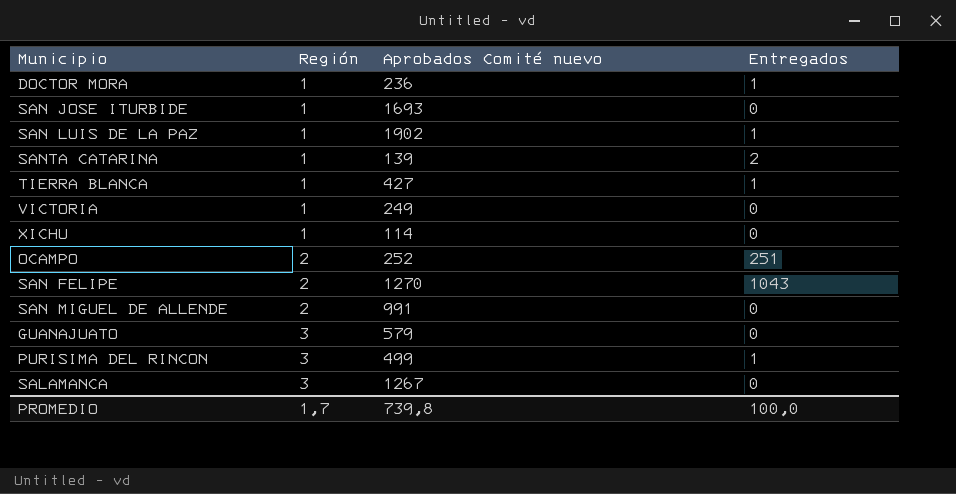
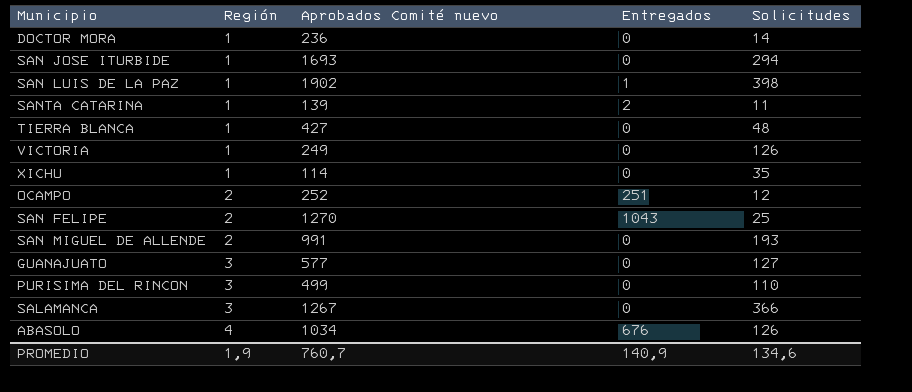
column Solicitudes | position: none -> 5
DOCTOR MORA | Entregados: 1 -> 0
TIERRA BLANCA | Entregados: 1 -> 0
GUANAJUATO | Aprobados Comité nuevo: 579 -> 577
PURISIMA DEL RINCON | Entregados: 1 -> 0
row ABASOLO: none -> 4 | 1034 | 676 | 126
PROMEDIO | Región: 1,7 -> 1,9
PROMEDIO | Aprobados Comité nuevo: 739,8 -> 760,7
PROMEDIO | Entregados: 100,0 -> 140,9

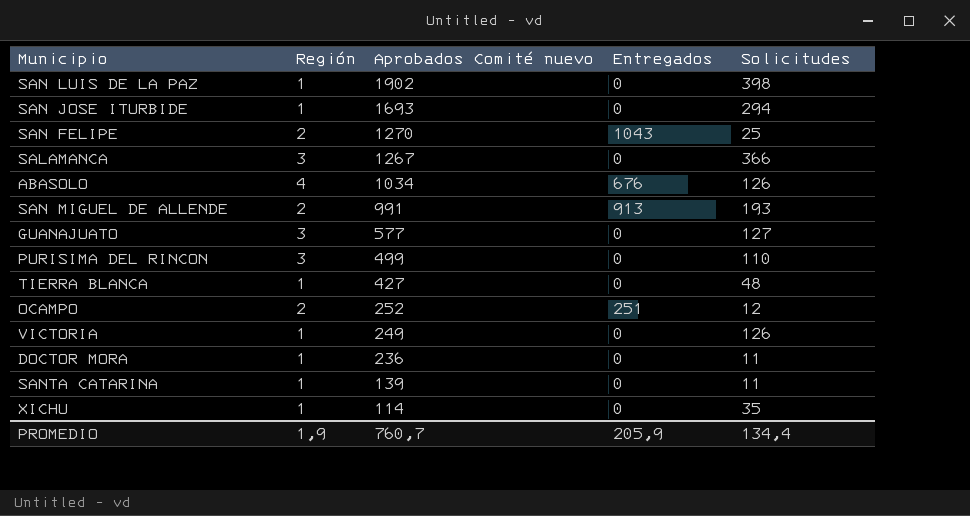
row order: Región ascending -> Aprobados Comité nuevo descending
SAN LUIS DE LA PAZ | Entregados: 1 -> 0
SAN MIGUEL DE ALLENDE | Entregados: 0 -> 913
DOCTOR MORA | Solicitudes: 14 -> 11
SANTA CATARINA | Entregados: 2 -> 0
PROMEDIO | Entregados: 140,9 -> 205,9
PROMEDIO | Solicitudes: 134,6 -> 134,4

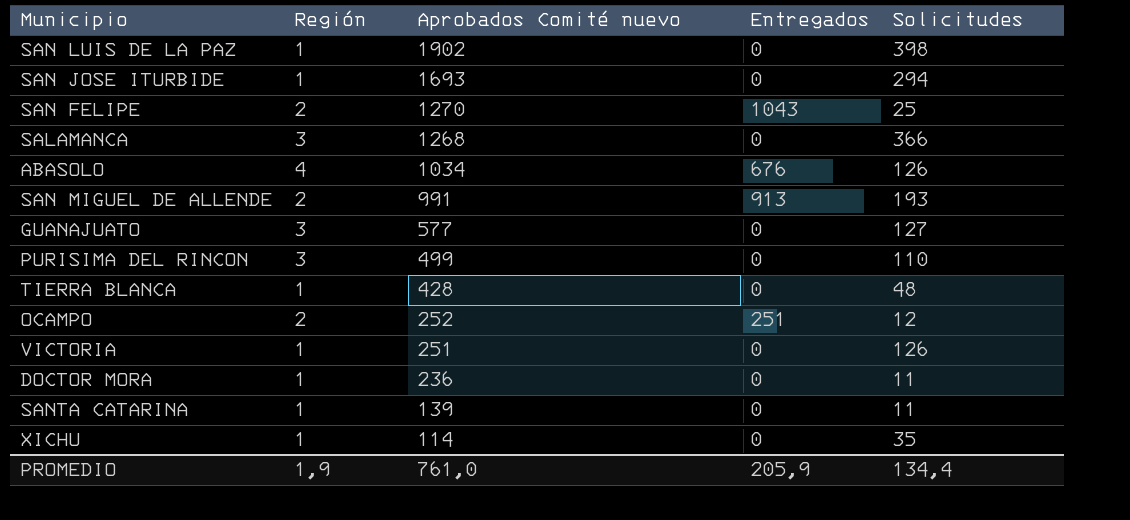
SALAMANCA | Aprobados Comité nuevo: 1267 -> 1268
TIERRA BLANCA | Aprobados Comité nuevo: 427 -> 428
VICTORIA | Aprobados Comité nuevo: 249 -> 251
PROMEDIO | Aprobados Comité nuevo: 760,7 -> 761,0

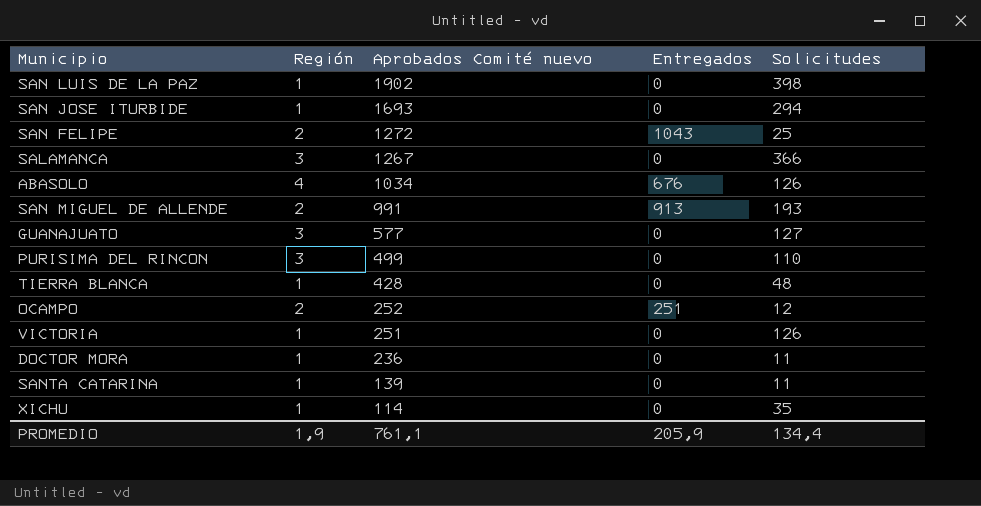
SAN FELIPE | Aprobados Comité nuevo: 1270 -> 1272
SALAMANCA | Aprobados Comité nuevo: 1268 -> 1267
PROMEDIO | Aprobados Comité nuevo: 761,0 -> 761,1

